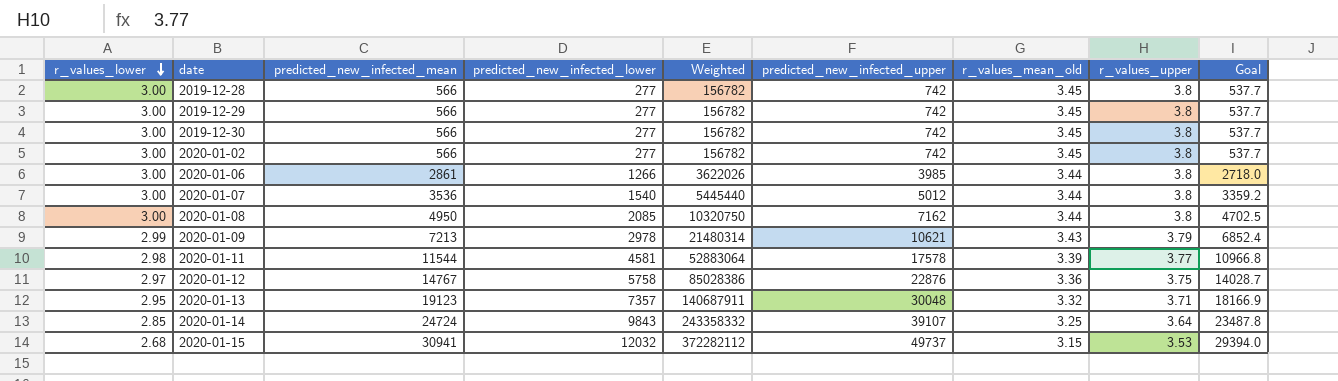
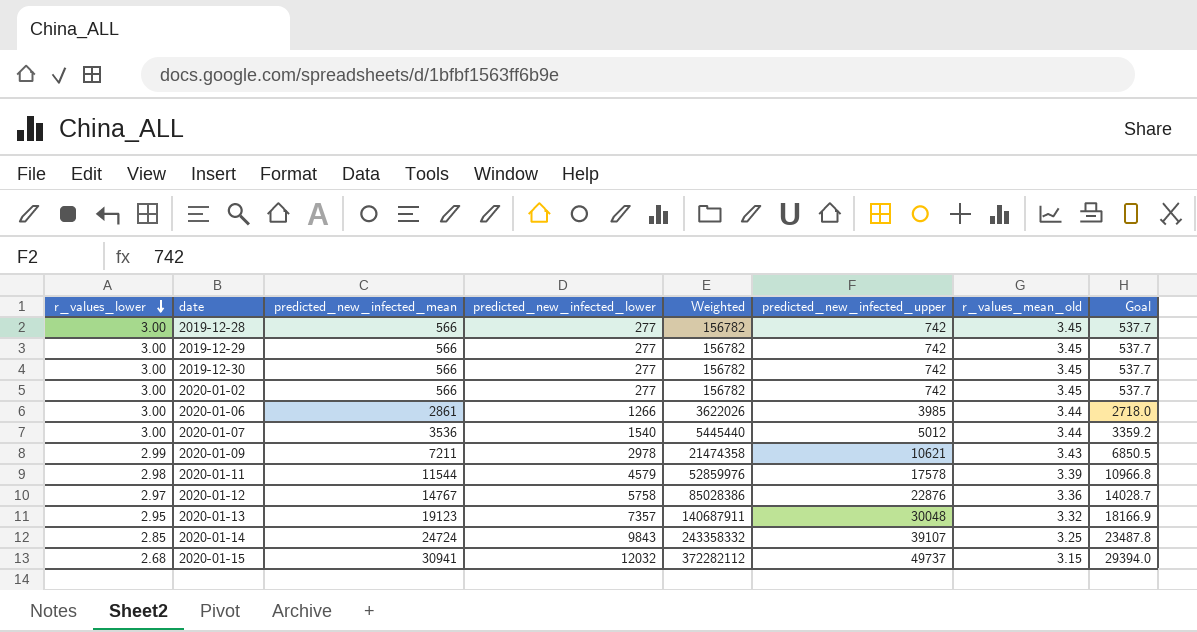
column r_values_upper | position: 8 -> none
row 2020-01-08: 3.00 | 4950 | 2085 | 10320750 | 7162 | 3.44 | 3.8 | 4702.5 -> none
2020-01-09 | predicted_new_infected_mean: 7213 -> 7211
2020-01-09 | Weighted: 21480314 -> 21474358
2020-01-09 | Goal: 6852.4 -> 6850.5
2020-01-11 | predicted_new_infected_lower: 4581 -> 4579
2020-01-11 | Weighted: 52883064 -> 52859976

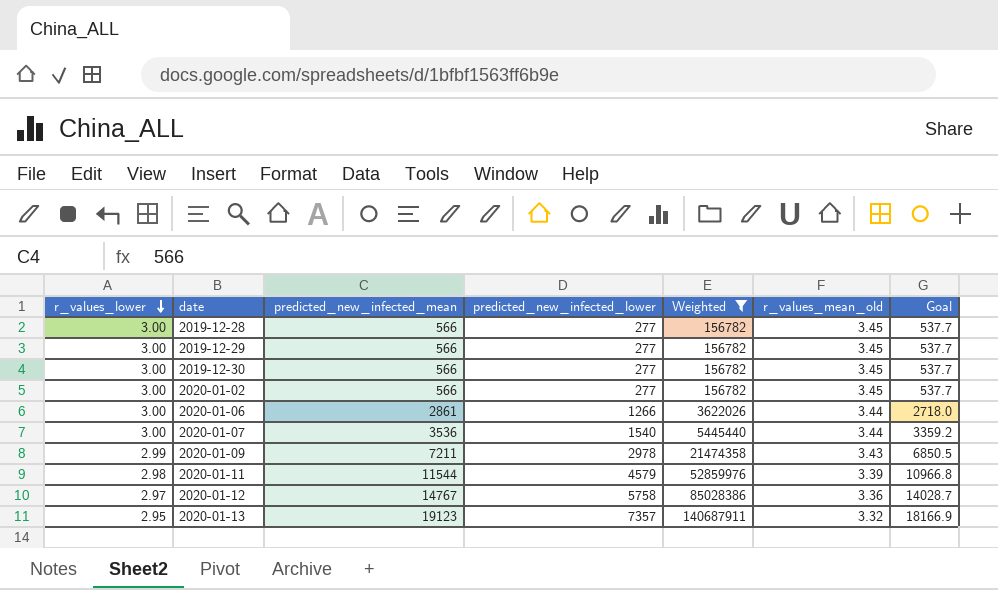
filter: none -> Weighted <= 140687911
column predicted_new_infected_upper | position: 6 -> none

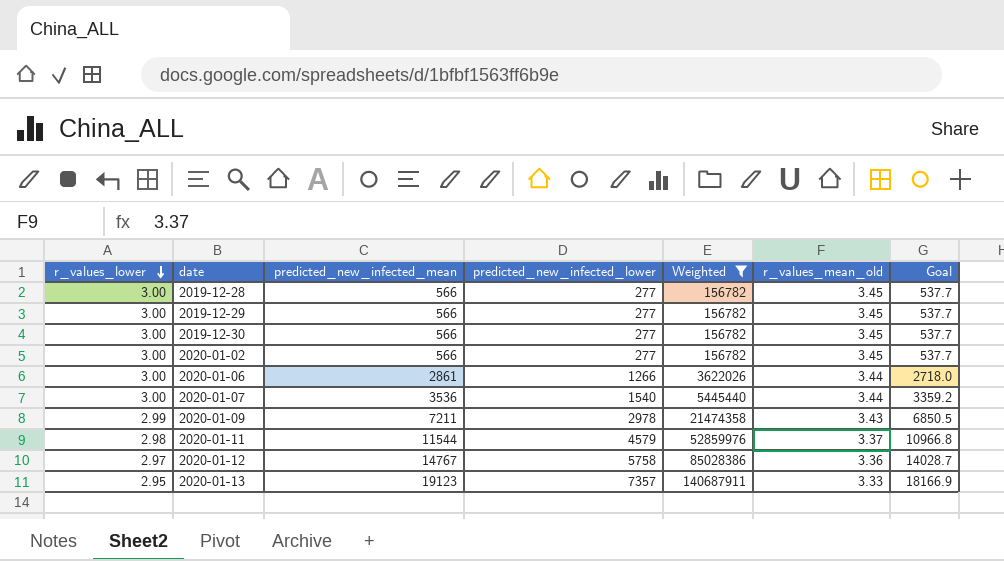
2020-01-11 | r_values_mean_old: 3.39 -> 3.37
2020-01-13 | r_values_mean_old: 3.32 -> 3.33

